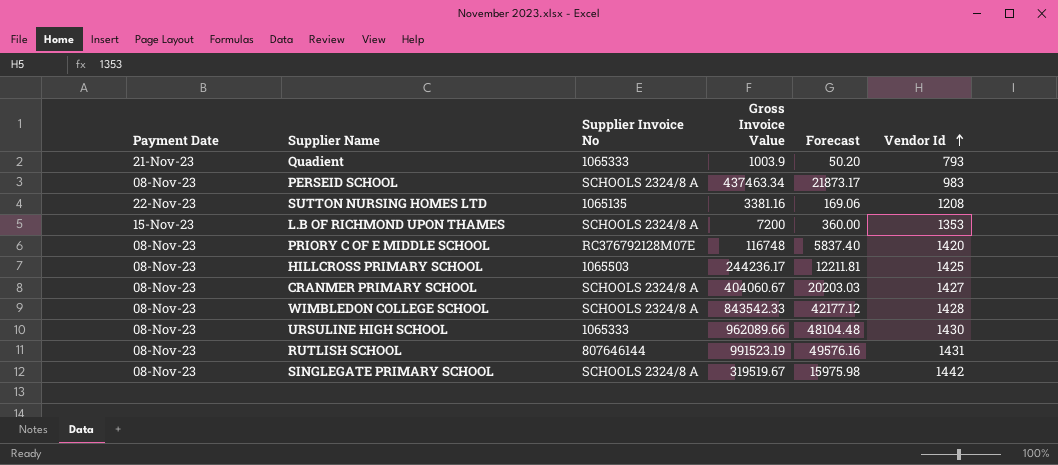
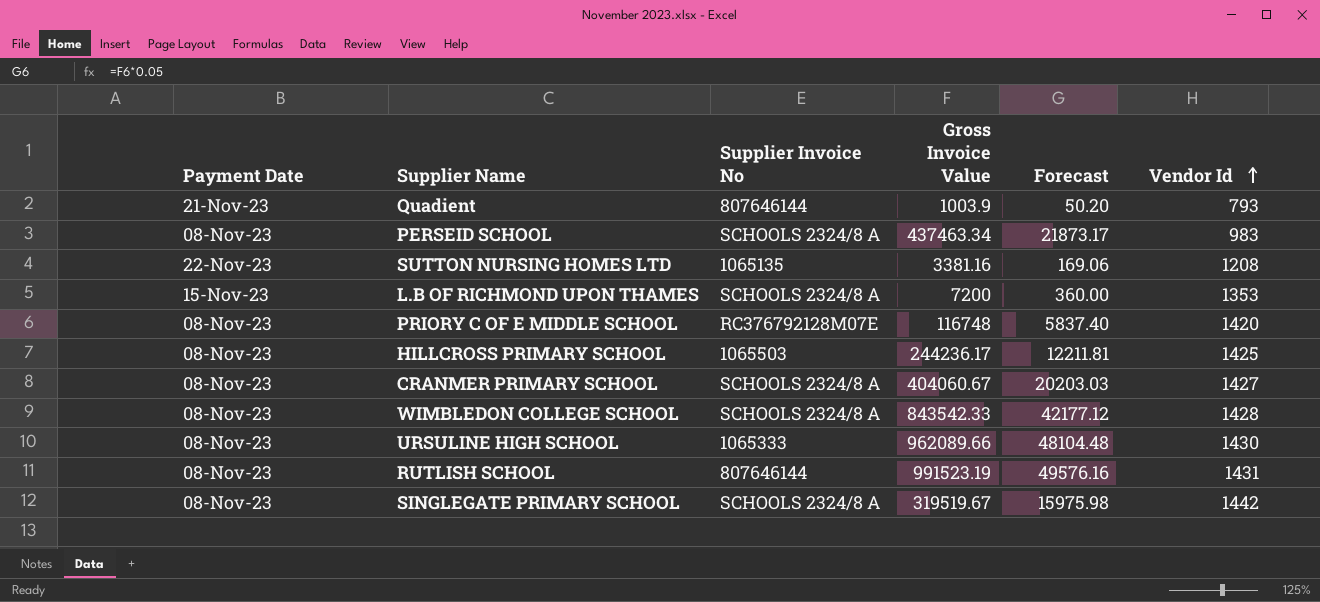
Quadient | Supplier Invoice No: 1065333 -> 807646144

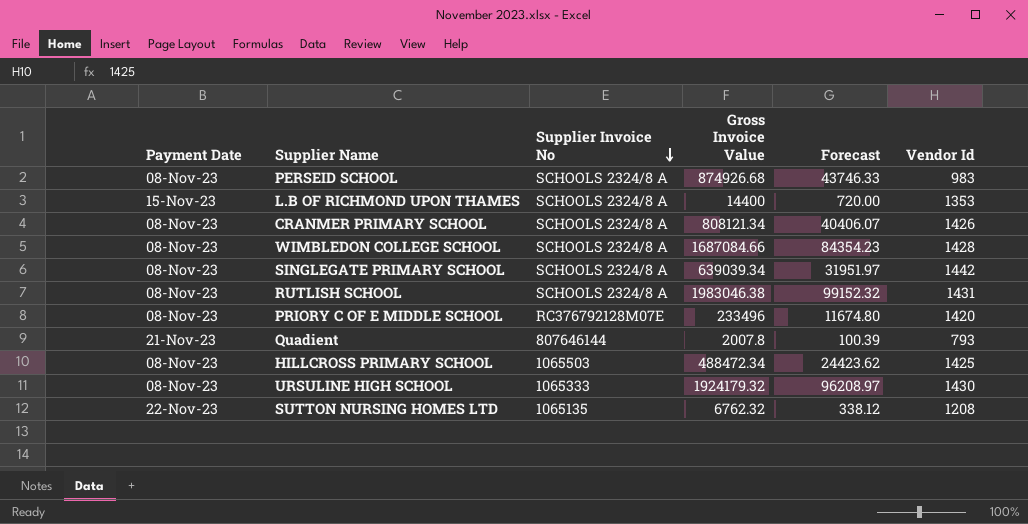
row order: Vendor Id ascending -> Supplier Invoice No descending
PERSEID SCHOOL | Gross Invoice Value: 437463.34 -> 874926.68
PERSEID SCHOOL | Forecast: 21873.17 -> 43746.33
L.B OF RICHMOND UPON THAMES | Gross Invoice Value: 7200 -> 14400
L.B OF RICHMOND UPON THAMES | Forecast: 360.00 -> 720.00
CRANMER PRIMARY SCHOOL | Gross Invoice Value: 404060.67 -> 808121.34
CRANMER PRIMARY SCHOOL | Forecast: 20203.03 -> 40406.07
CRANMER PRIMARY SCHOOL | Vendor Id: 1427 -> 1426
WIMBLEDON COLLEGE SCHOOL | Gross Invoice Value: 843542.33 -> 1687084.66
WIMBLEDON COLLEGE SCHOOL | Forecast: 42177.12 -> 84354.23
SINGLEGATE PRIMARY SCHOOL | Gross Invoice Value: 319519.67 -> 639039.34
SINGLEGATE PRIMARY SCHOOL | Forecast: 15975.98 -> 31951.97
RUTLISH SCHOOL | Supplier Invoice No: 807646144 -> SCHOOLS 2324/8 A
RUTLISH SCHOOL | Gross Invoice Value: 991523.19 -> 1983046.38
RUTLISH SCHOOL | Forecast: 49576.16 -> 99152.32
PRIORY C OF E MIDDLE SCHOOL | Gross Invoice Value: 116748 -> 233496
PRIORY C OF E MIDDLE SCHOOL | Forecast: 5837.40 -> 11674.80
Quadient | Gross Invoice Value: 1003.9 -> 2007.8
Quadient | Forecast: 50.20 -> 100.39
HILLCROSS PRIMARY SCHOOL | Gross Invoice Value: 244236.17 -> 488472.34
HILLCROSS PRIMARY SCHOOL | Forecast: 12211.81 -> 24423.62
URSULINE HIGH SCHOOL | Gross Invoice Value: 962089.66 -> 1924179.32
URSULINE HIGH SCHOOL | Forecast: 48104.48 -> 96208.97
SUTTON NURSING HOMES LTD | Gross Invoice Value: 3381.16 -> 6762.32
SUTTON NURSING HOMES LTD | Forecast: 169.06 -> 338.12

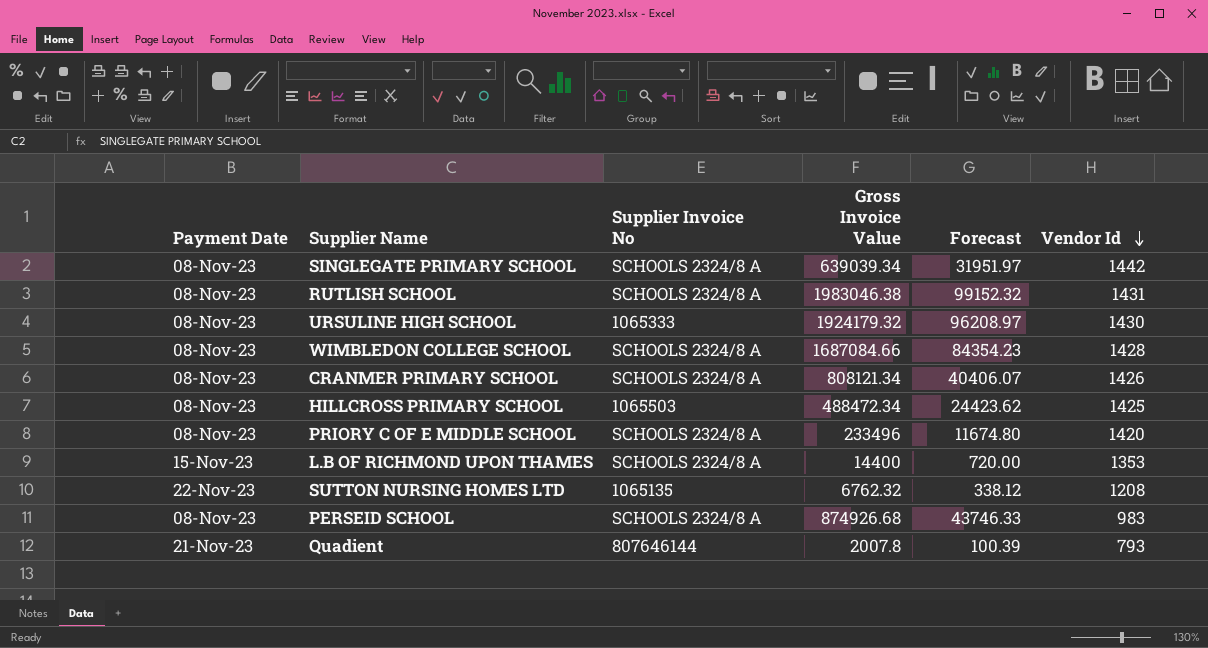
row order: Supplier Invoice No descending -> Vendor Id descending
PRIORY C OF E MIDDLE SCHOOL | Supplier Invoice No: RC376792128M07E -> SCHOOLS 2324/8 A

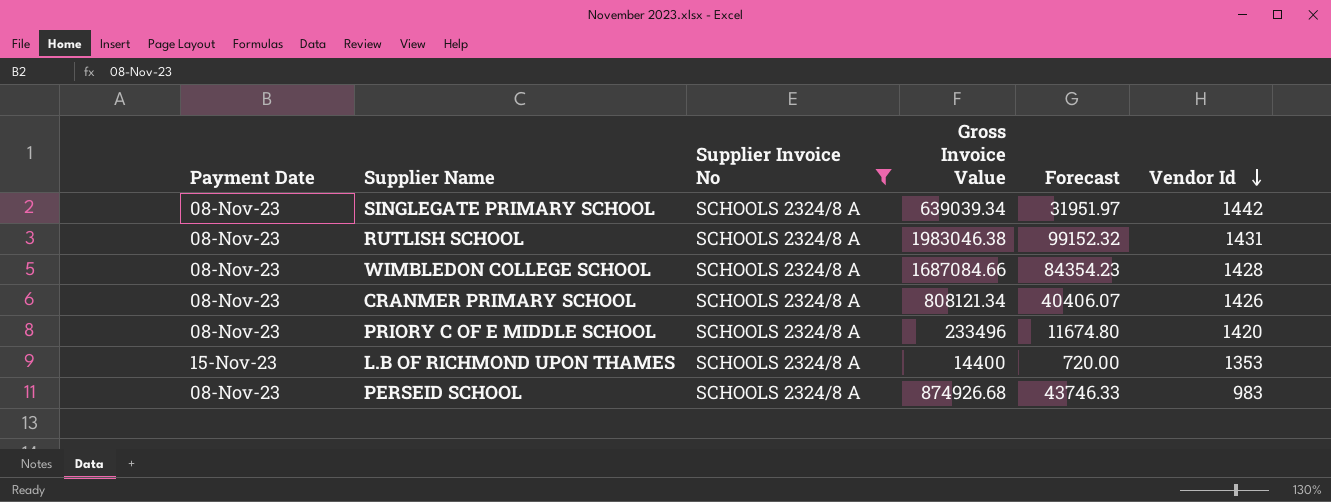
filter: none -> Supplier Invoice No = SCHOOLS 2324/8 A

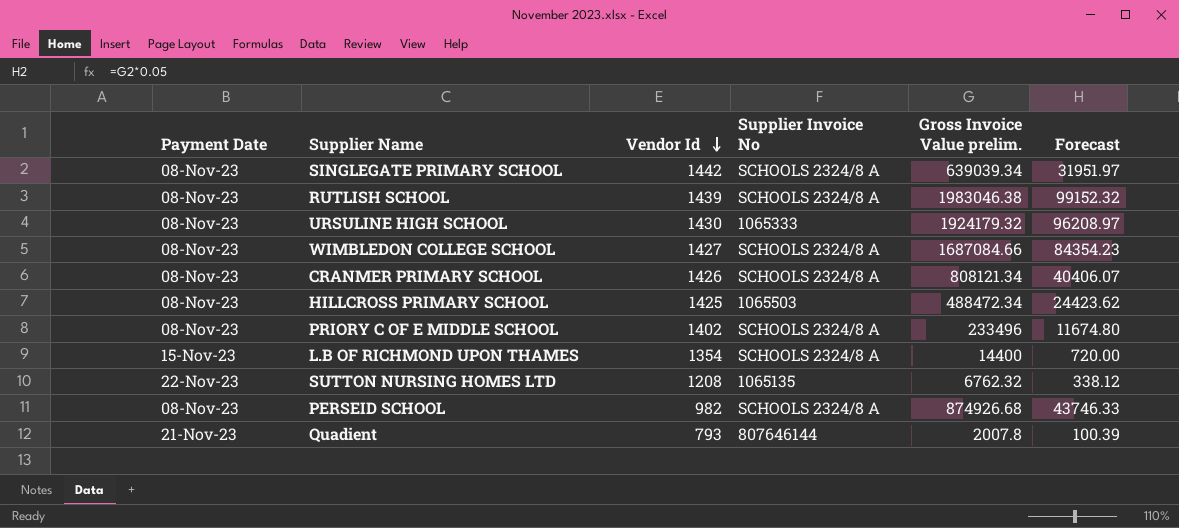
filter: Supplier Invoice No = SCHOOLS 2324/8 A -> none
column Vendor Id | position: 6 -> 3
column name: Gross Invoice Value -> Gross Invoice Value prelim.
RUTLISH SCHOOL | Vendor Id: 1431 -> 1439
WIMBLEDON COLLEGE SCHOOL | Vendor Id: 1428 -> 1427
PRIORY C OF E MIDDLE SCHOOL | Vendor Id: 1420 -> 1402
L.B OF RICHMOND UPON THAMES | Vendor Id: 1353 -> 1354
PERSEID SCHOOL | Vendor Id: 983 -> 982

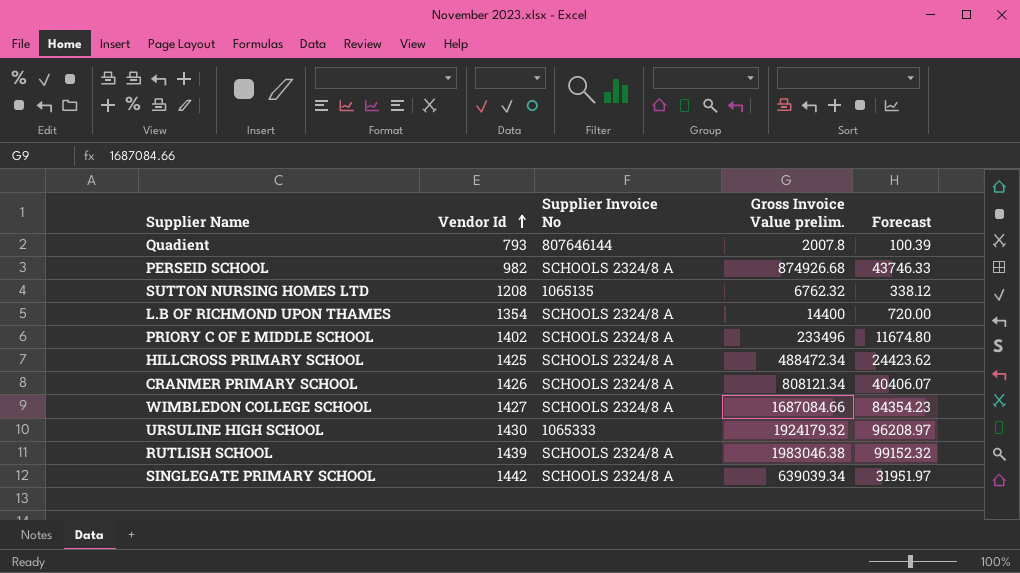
row order: Vendor Id descending -> Vendor Id ascending
column Payment Date | position: 1 -> none
HILLCROSS PRIMARY SCHOOL | Supplier Invoice No: 1065503 -> SCHOOLS 2324/8 A

